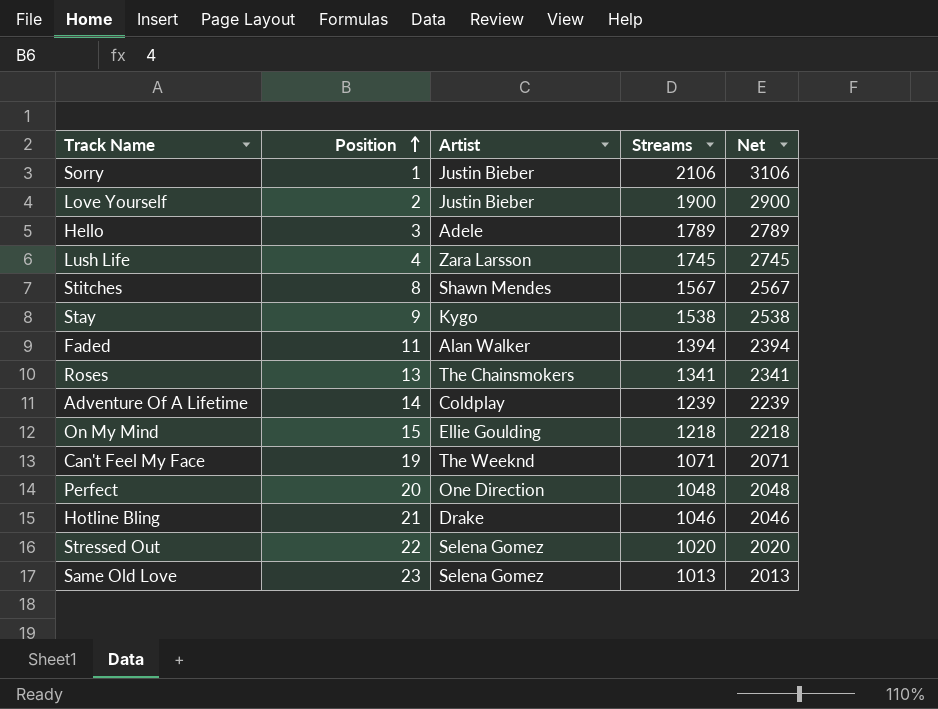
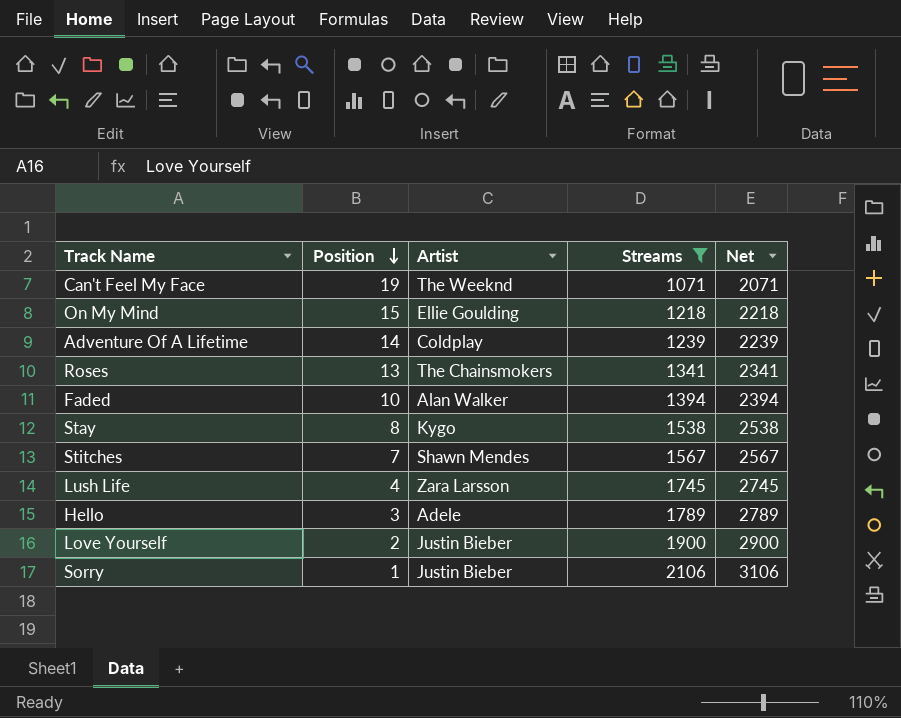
filter: none -> Streams >= 1071
row order: Position ascending -> Position descending
Faded | Position: 11 -> 10
Stay | Position: 9 -> 8
Stitches | Position: 8 -> 7

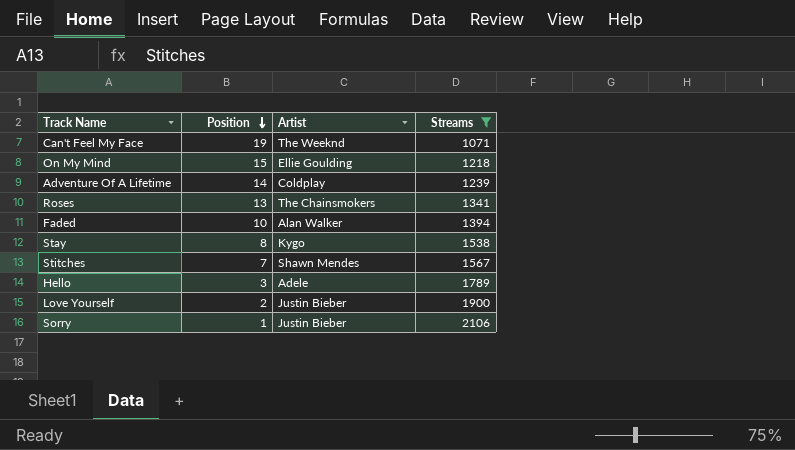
column Net | formula: [Streams] + 1000 -> none
row Lush Life: 4 | Zara Larsson | 1745 | 2745 -> none

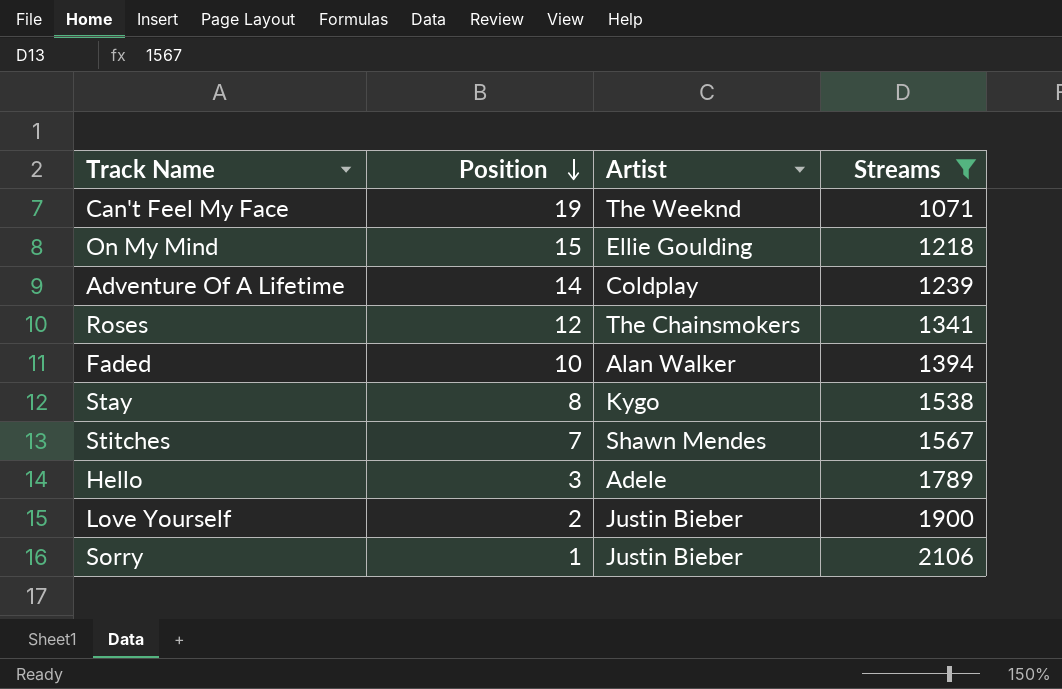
Roses | Position: 13 -> 12

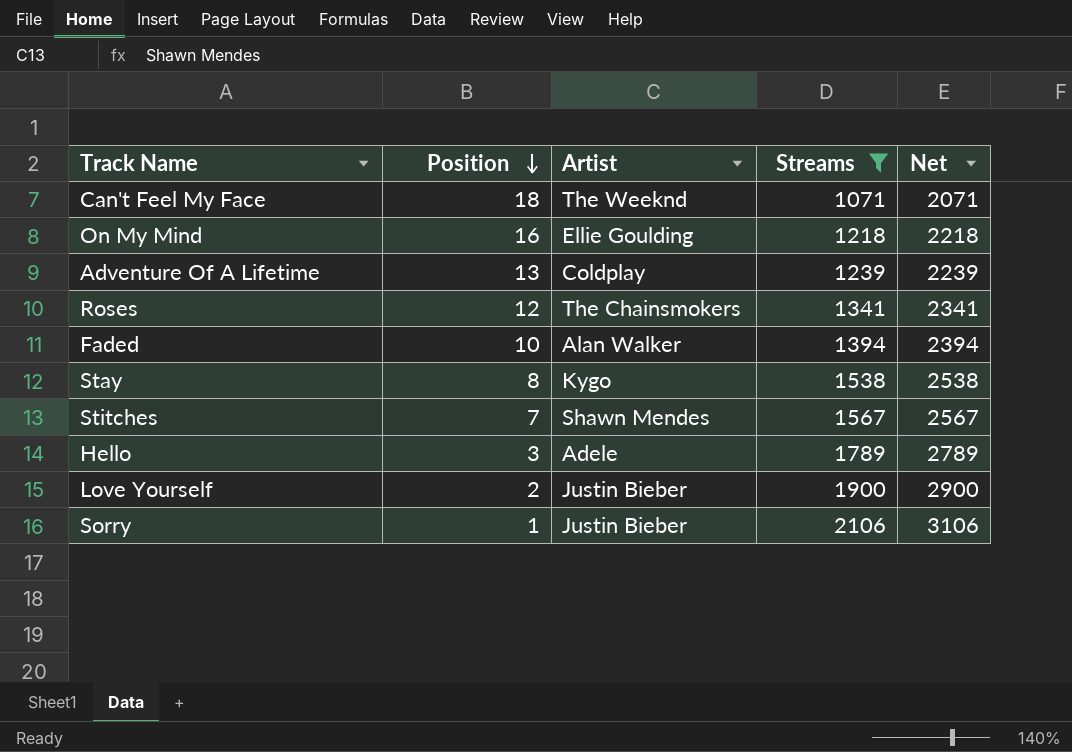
column Net | formula: none -> [Streams] + 1000
Can't Feel My Face | Position: 19 -> 18
On My Mind | Position: 15 -> 16
Adventure Of A Lifetime | Position: 14 -> 13

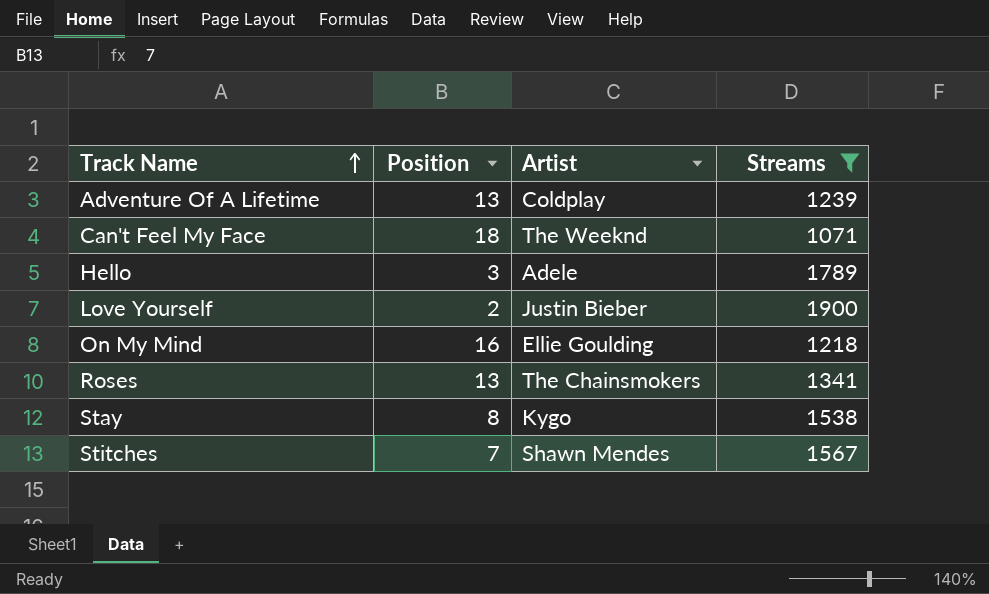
row order: Position descending -> Track Name ascending
column Net | formula: [Streams] + 1000 -> none
row Faded: 10 | Alan Walker | 1394 | 2394 -> none
row Sorry: 1 | Justin Bieber | 2106 | 3106 -> none
Roses | Position: 12 -> 13

